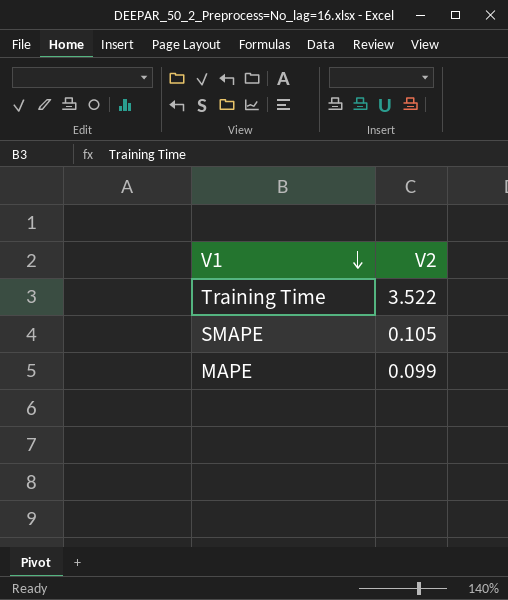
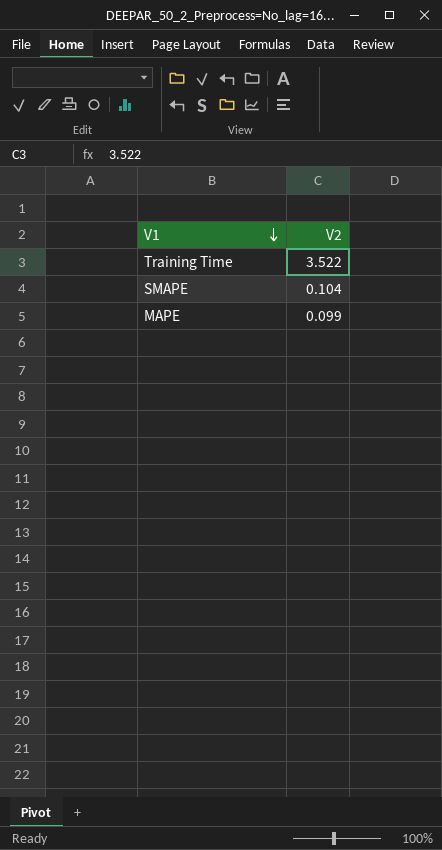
SMAPE | V2: 0.105 -> 0.104

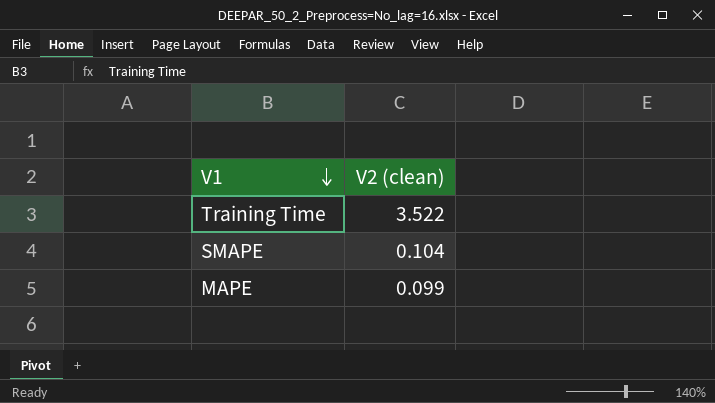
column name: V2 -> V2 (clean)

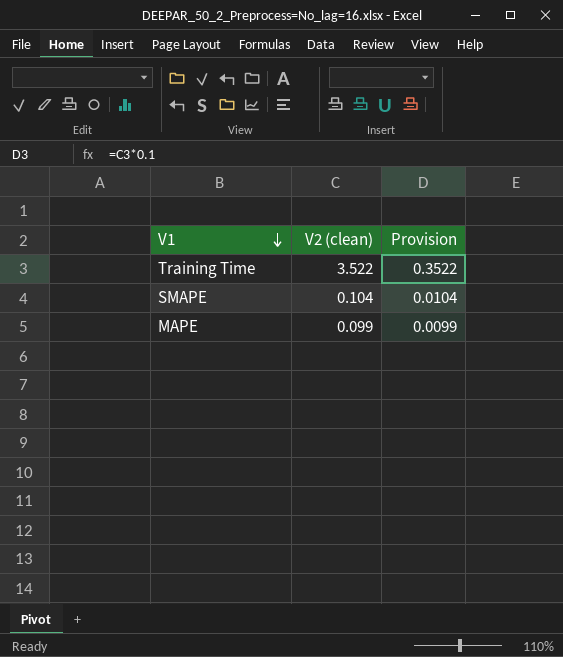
column Provision | formula: none -> [V2 (clean)] * 0.1

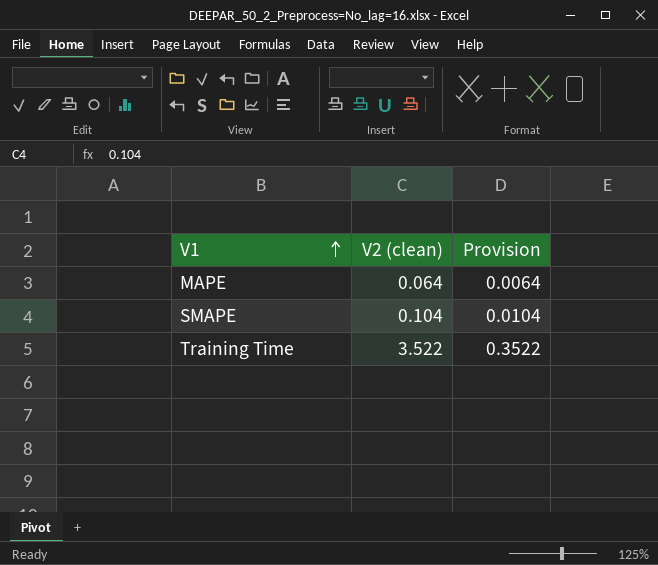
row order: V1 descending -> V1 ascending
MAPE | V2 (clean): 0.099 -> 0.064
MAPE | Provision: 0.0099 -> 0.0064

